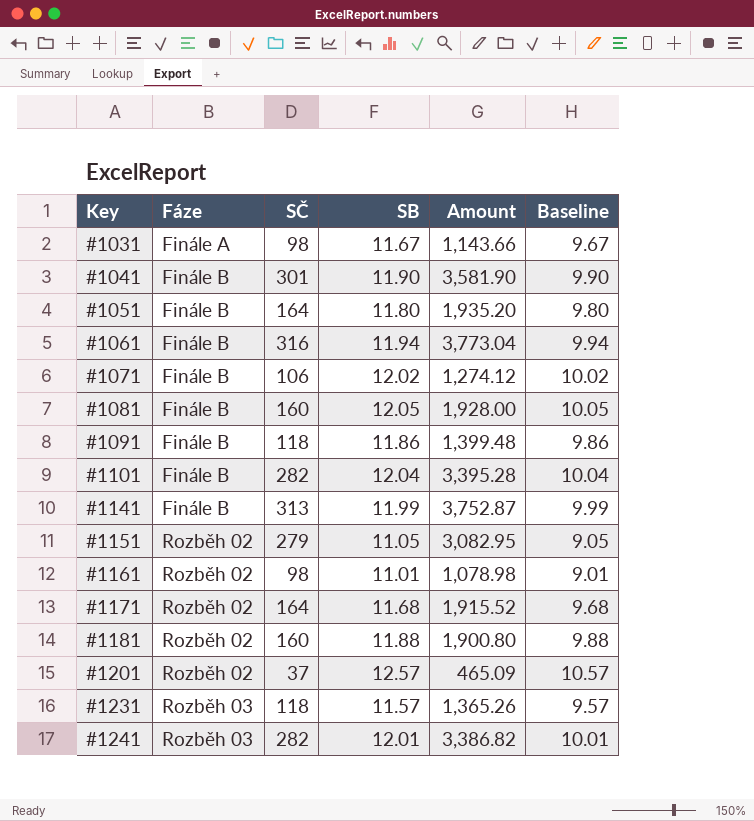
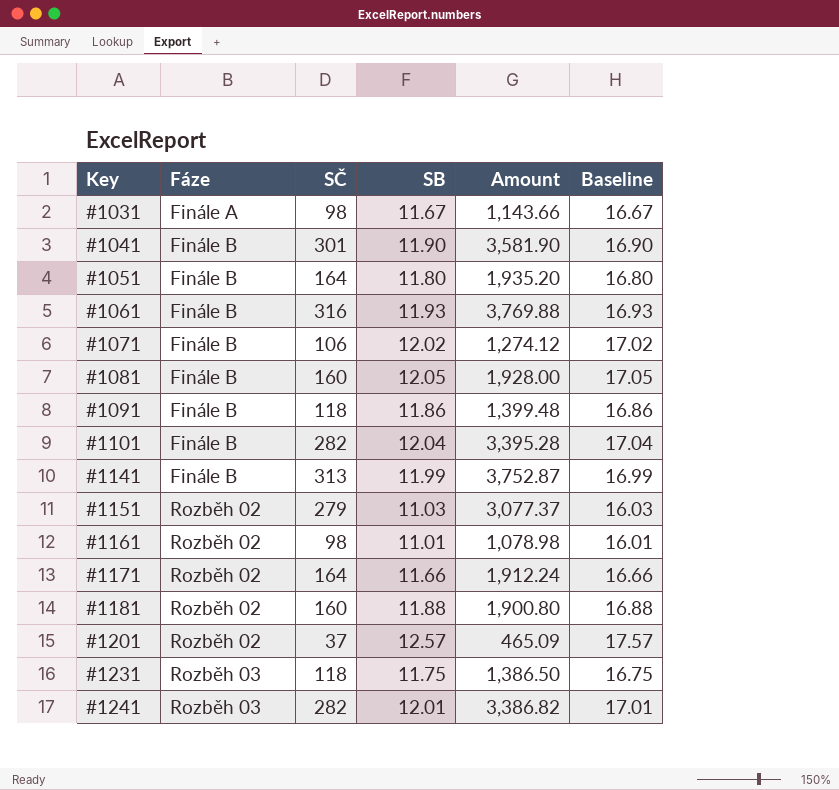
column Baseline | formula: [SB] - 2 -> [SB] + 5
#1061 | SB: 11.94 -> 11.93
#1061 | Amount: 3,773.04 -> 3,769.88
#1151 | SB: 11.05 -> 11.03
#1151 | Amount: 3,082.95 -> 3,077.37
#1171 | SB: 11.68 -> 11.66
#1171 | Amount: 1,915.52 -> 1,912.24
#1231 | SB: 11.57 -> 11.75
#1231 | Amount: 1,365.26 -> 1,386.50

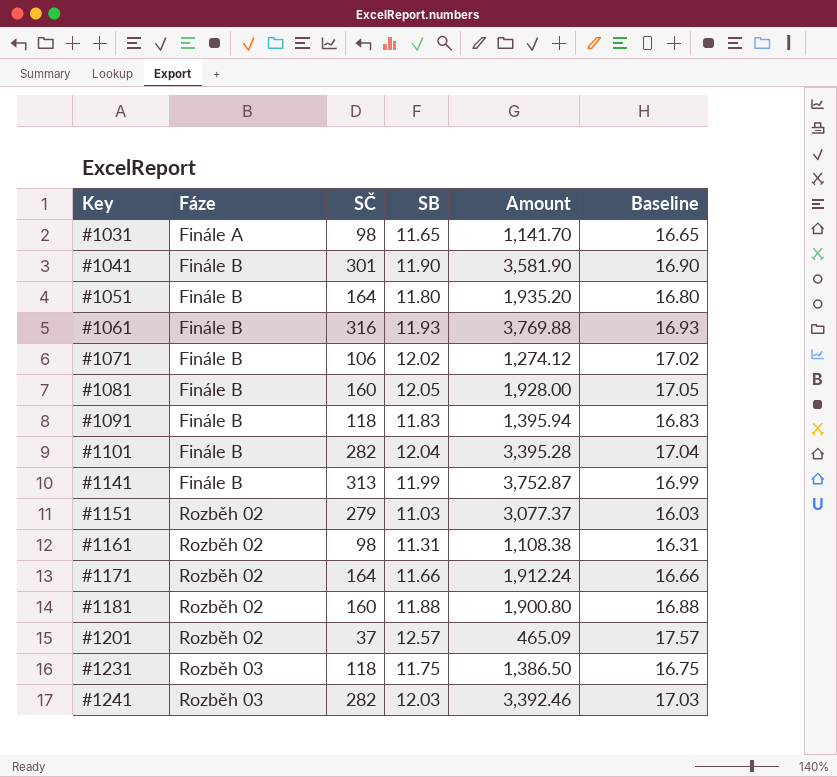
#1031 | SB: 11.67 -> 11.65
#1031 | Amount: 1,143.66 -> 1,141.70
#1031 | Baseline: 16.67 -> 16.65
#1091 | SB: 11.86 -> 11.83
#1091 | Amount: 1,399.48 -> 1,395.94
#1091 | Baseline: 16.86 -> 16.83
#1161 | SB: 11.01 -> 11.31
#1161 | Amount: 1,078.98 -> 1,108.38
#1161 | Baseline: 16.01 -> 16.31
#1241 | SB: 12.01 -> 12.03
#1241 | Amount: 3,386.82 -> 3,392.46
#1241 | Baseline: 17.01 -> 17.03

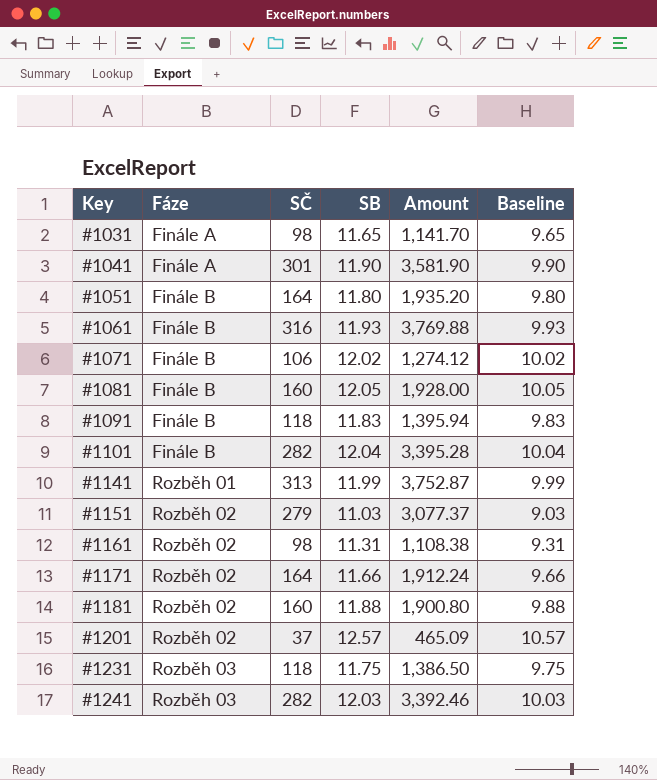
column Baseline | formula: [SB] + 5 -> [SB] - 2
#1041 | Fáze: Finále B -> Finále A
#1141 | Fáze: Finále B -> Rozběh 01

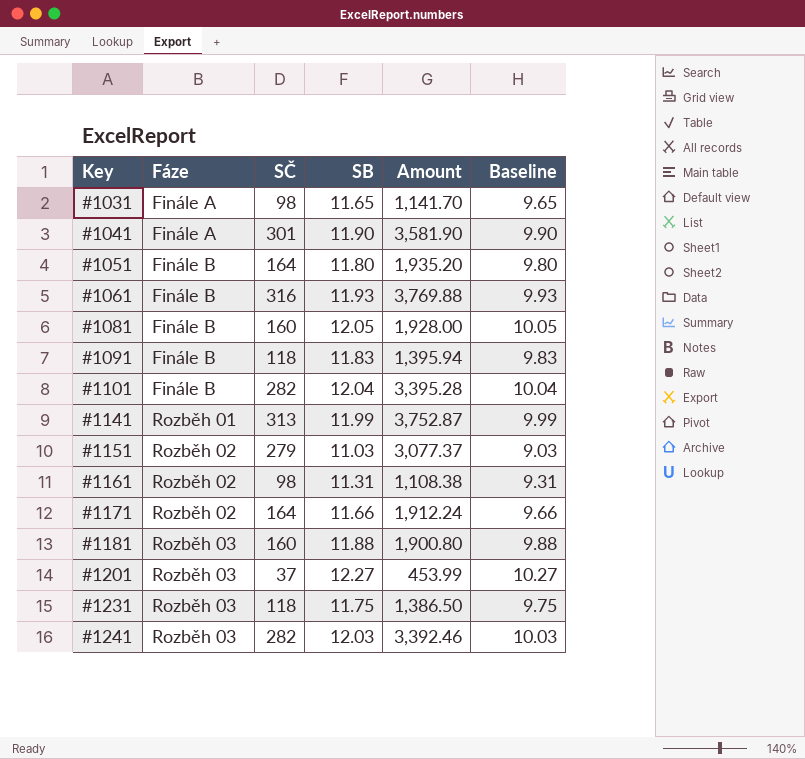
row #1071: Finále B | 106 | 12.02 | 1,274.12 | 10.02 -> none
#1181 | Fáze: Rozběh 02 -> Rozběh 03
#1201 | Fáze: Rozběh 02 -> Rozběh 03
#1201 | SB: 12.57 -> 12.27
#1201 | Amount: 465.09 -> 453.99
#1201 | Baseline: 10.57 -> 10.27

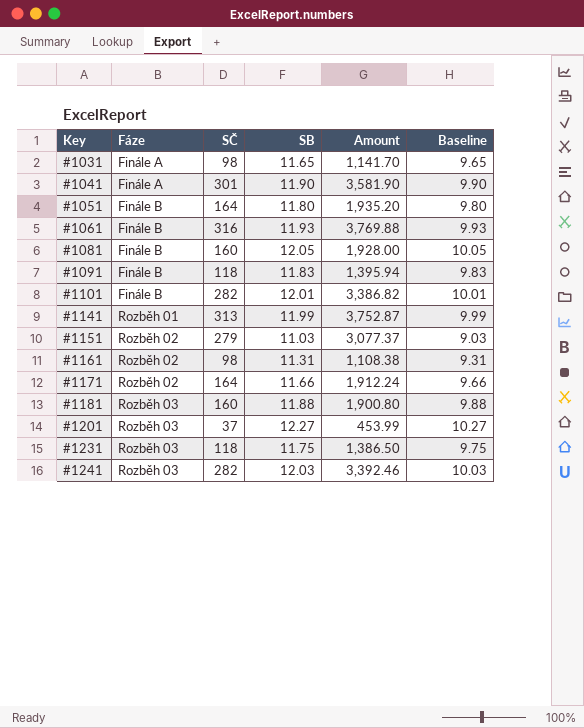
#1101 | SB: 12.04 -> 12.01
#1101 | Amount: 3,395.28 -> 3,386.82
#1101 | Baseline: 10.04 -> 10.01

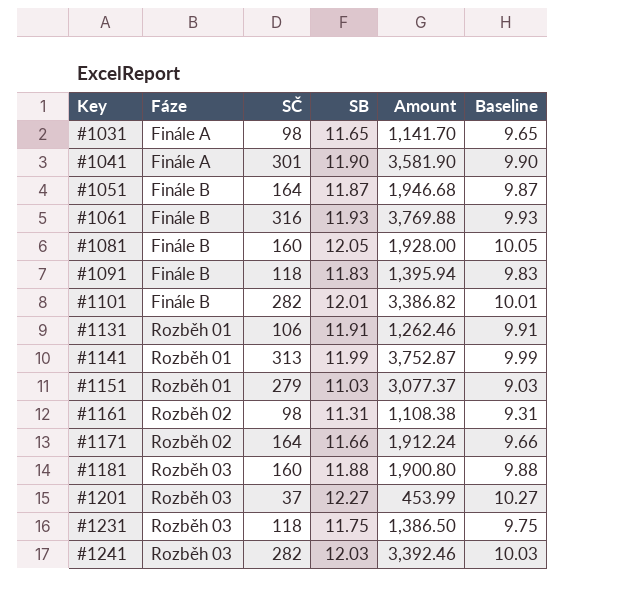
#1051 | SB: 11.80 -> 11.87
#1051 | Amount: 1,935.20 -> 1,946.68
#1051 | Baseline: 9.80 -> 9.87
row #1131: none -> Rozběh 01 | 106 | 11.91 | 1,262.46 | 9.91
#1151 | Fáze: Rozběh 02 -> Rozběh 01

